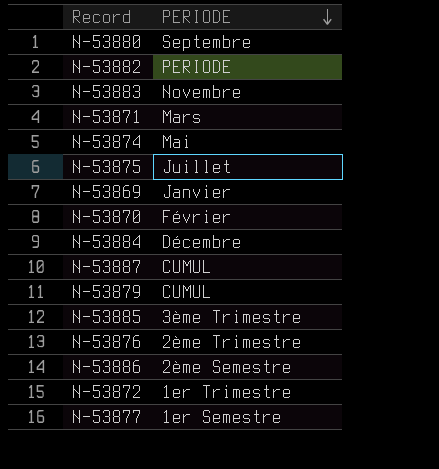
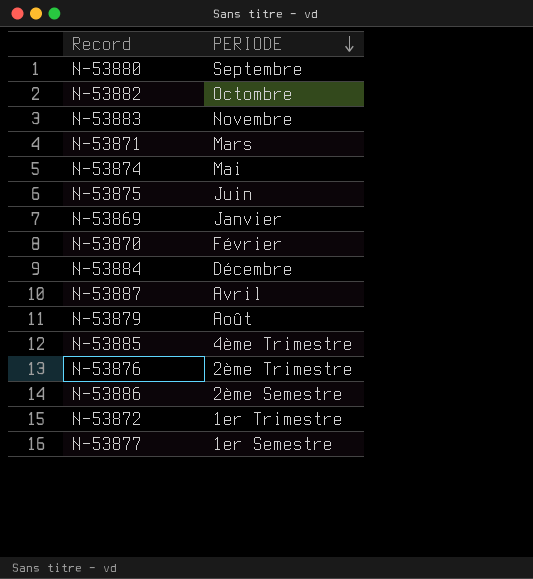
N-53882 | PERIODE: PERIODE -> Octombre
N-53875 | PERIODE: Juillet -> Juin
N-53887 | PERIODE: CUMUL -> Avril
N-53879 | PERIODE: CUMUL -> Août
N-53885 | PERIODE: 3ème Trimestre -> 4ème Trimestre

